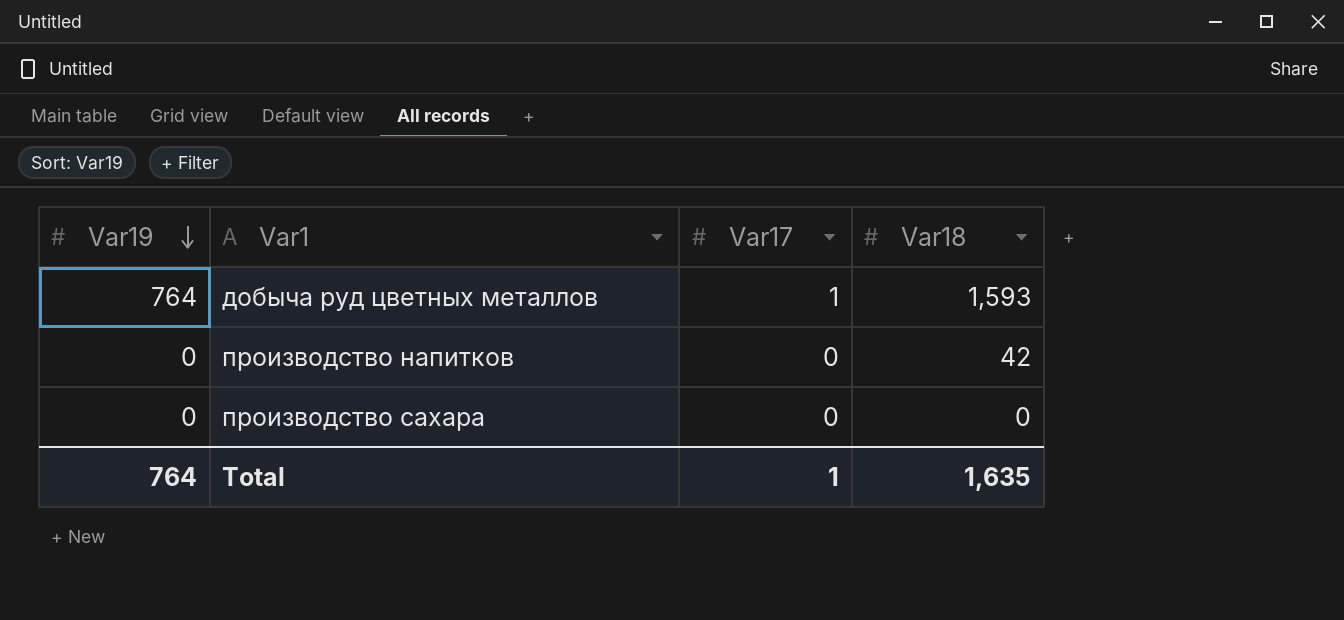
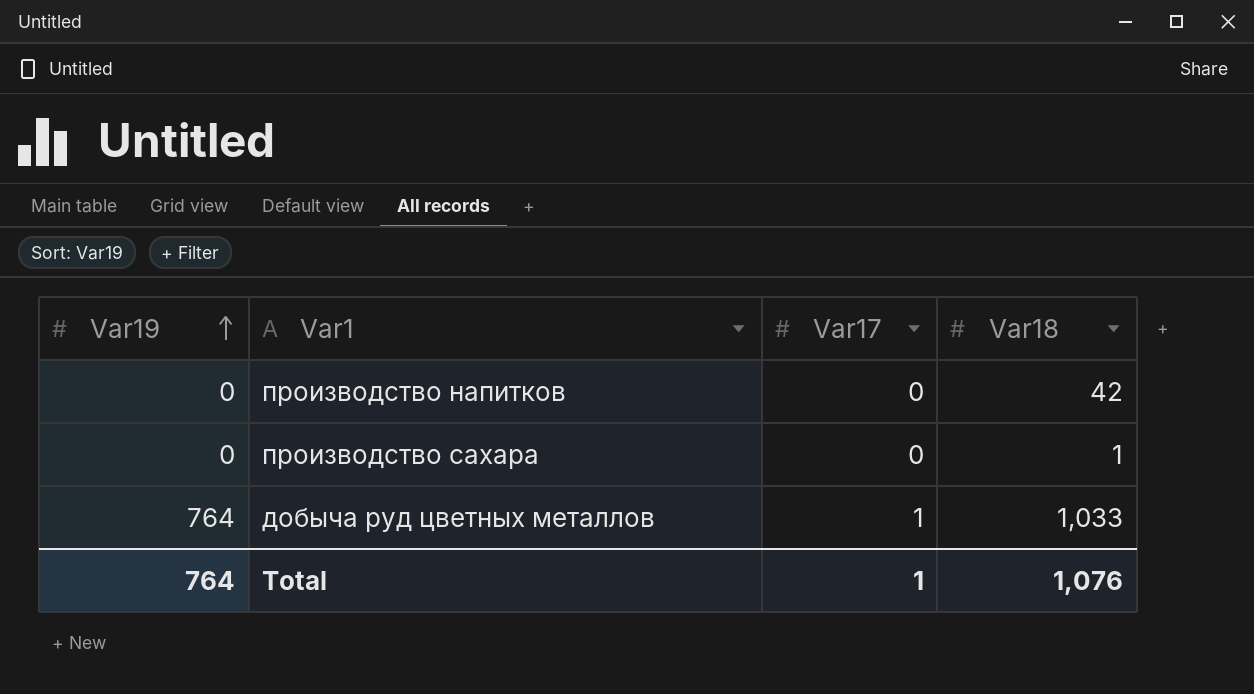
row order: Var19 descending -> Var19 ascending
производство сахара | Var18: 0 -> 1
добыча руд цветных металлов | Var18: 1,593 -> 1,033
Total | Var18: 1,635 -> 1,076

